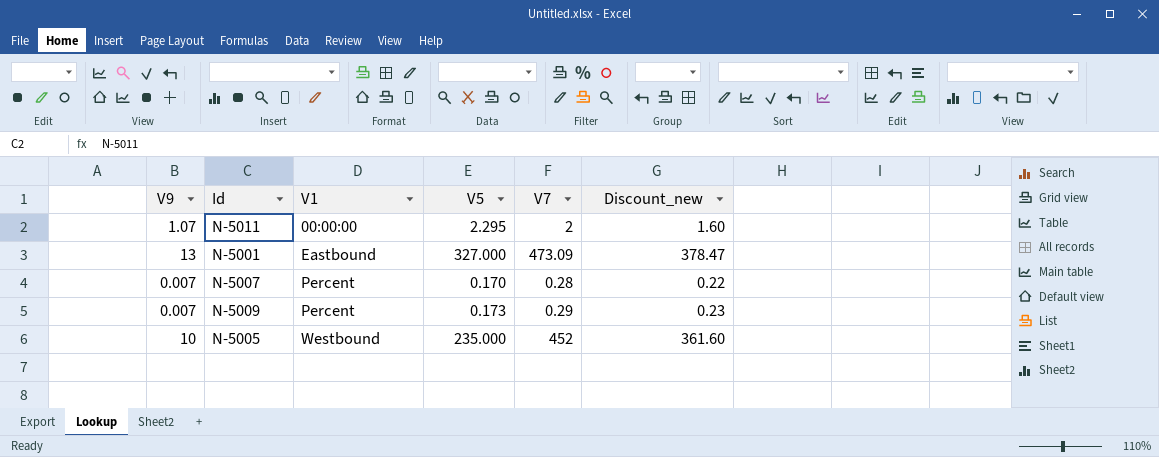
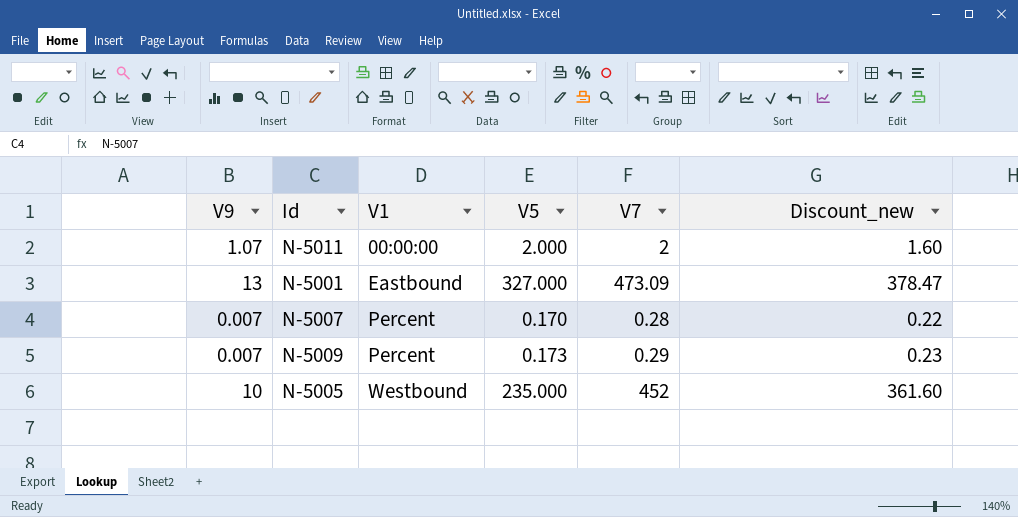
N-5011 | V5: 2.295 -> 2.000

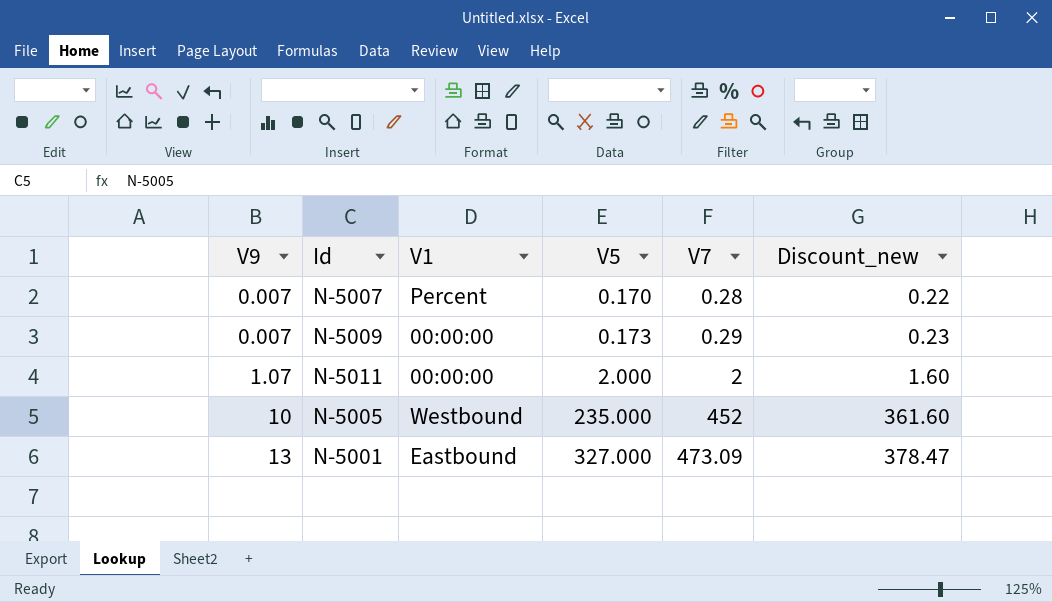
row order: V1 ascending -> V9 ascending
N-5009 | V1: Percent -> 00:00:00

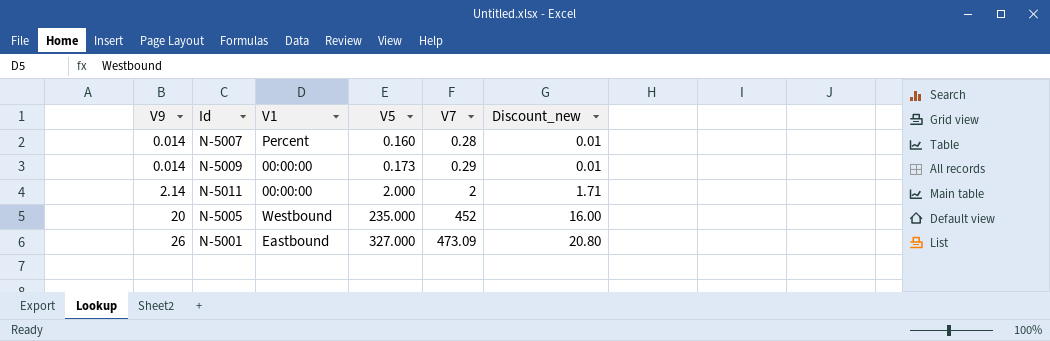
column Discount_new | formula: [V7] * 0.8 -> [V9] * 0.8
N-5007 | V9: 0.007 -> 0.014
N-5007 | V5: 0.170 -> 0.160
N-5009 | V9: 0.007 -> 0.014
N-5011 | V9: 1.07 -> 2.14
N-5005 | V9: 10 -> 20
N-5001 | V9: 13 -> 26

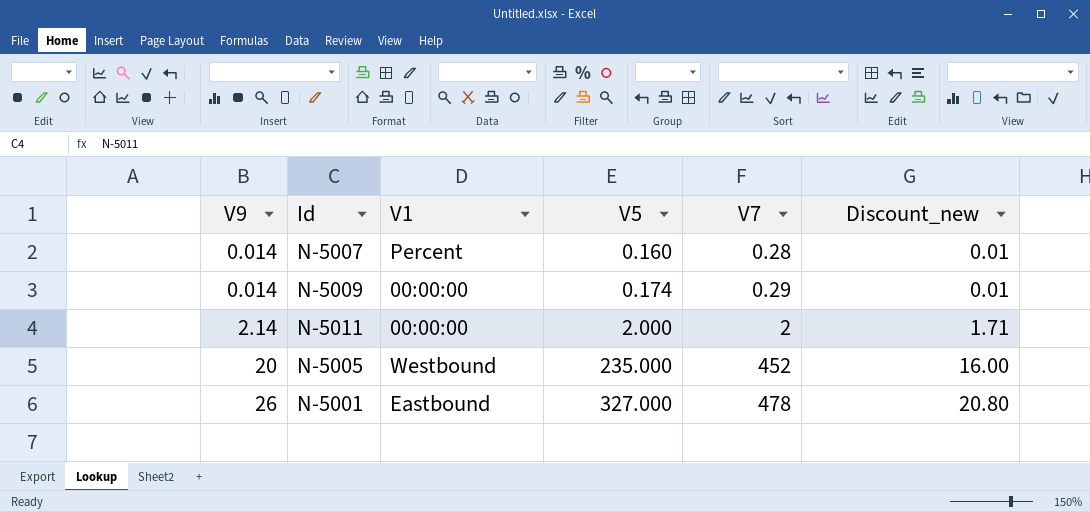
N-5009 | V5: 0.173 -> 0.174
N-5001 | V7: 473.09 -> 478

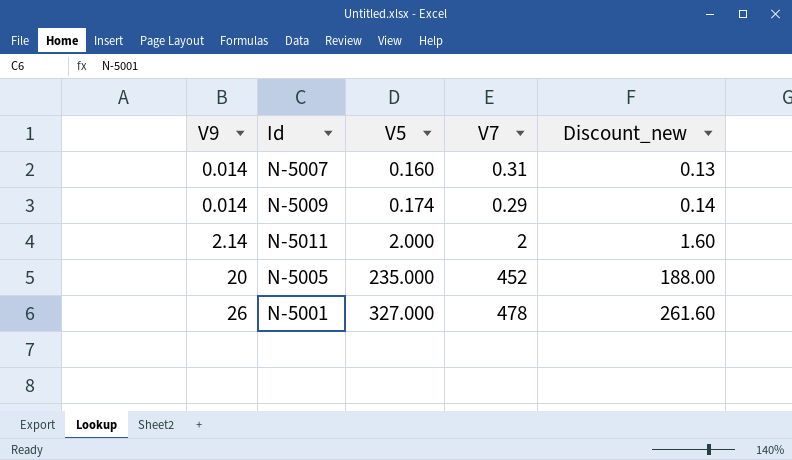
column V1 | position: 3 -> none
column Discount_new | formula: [V9] * 0.8 -> [V5] * 0.8
N-5007 | V7: 0.28 -> 0.31

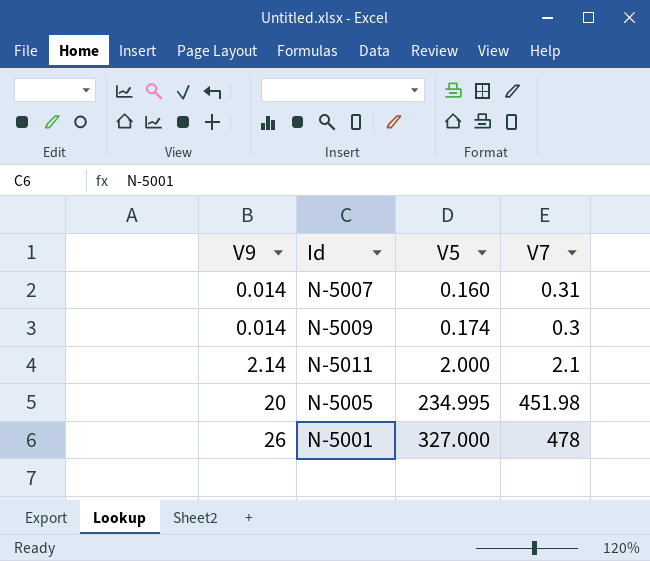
column Discount_new | formula: [V5] * 0.8 -> none
N-5009 | V7: 0.29 -> 0.3
N-5011 | V7: 2 -> 2.1
N-5005 | V5: 235.000 -> 234.995
N-5005 | V7: 452 -> 451.98

